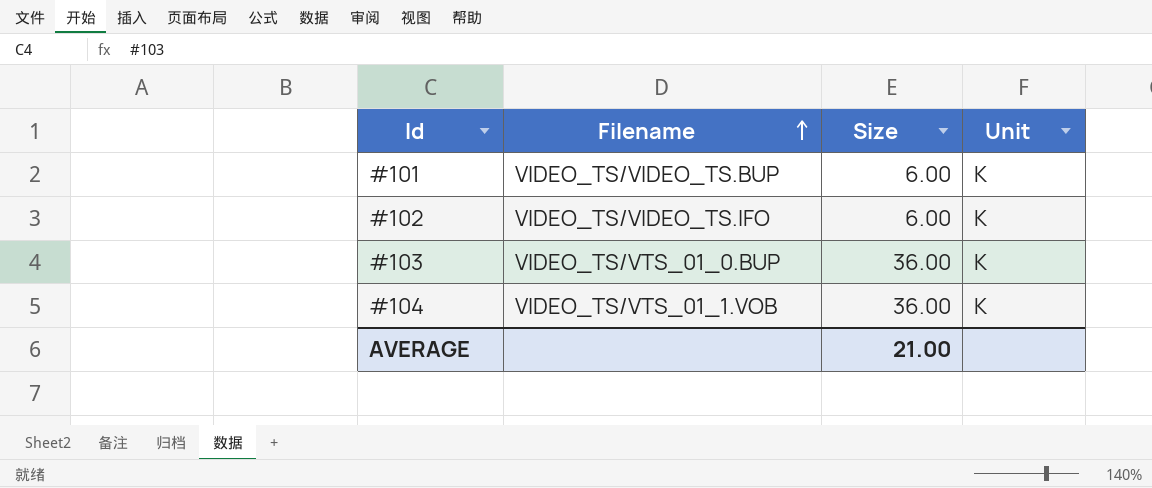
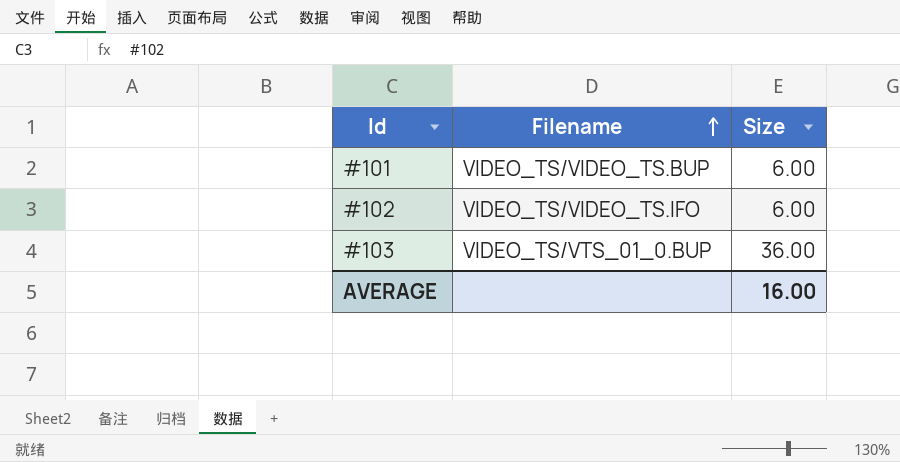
column Unit | position: 4 -> none
row #104: VIDEO_TS/VTS_01_1.VOB | 36.00 | K -> none
AVERAGE | Size: 21.00 -> 16.00

